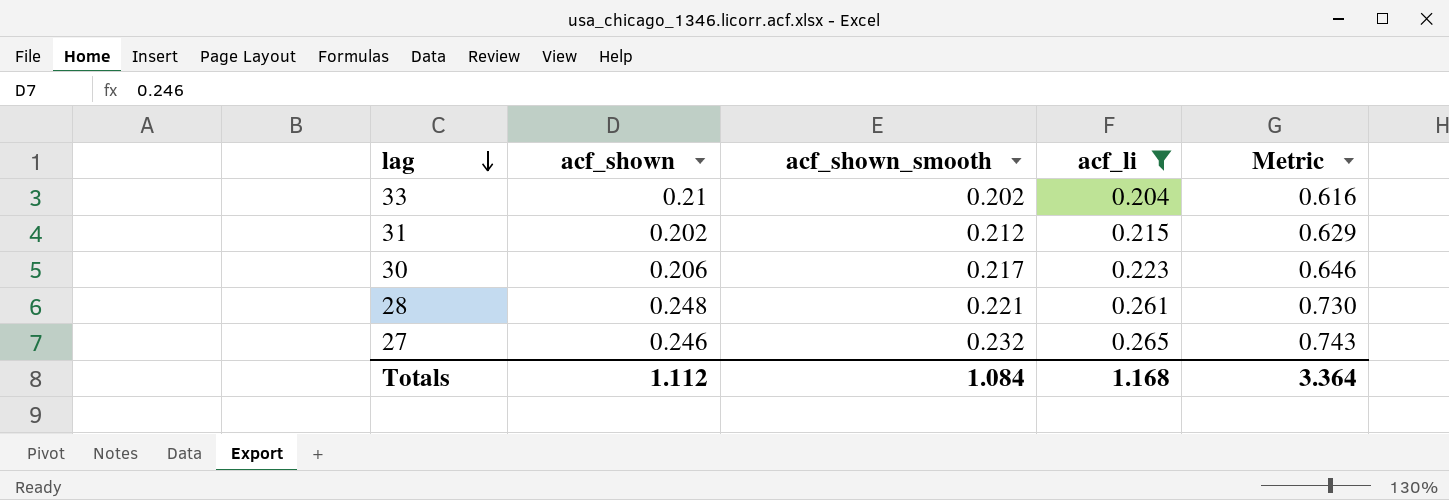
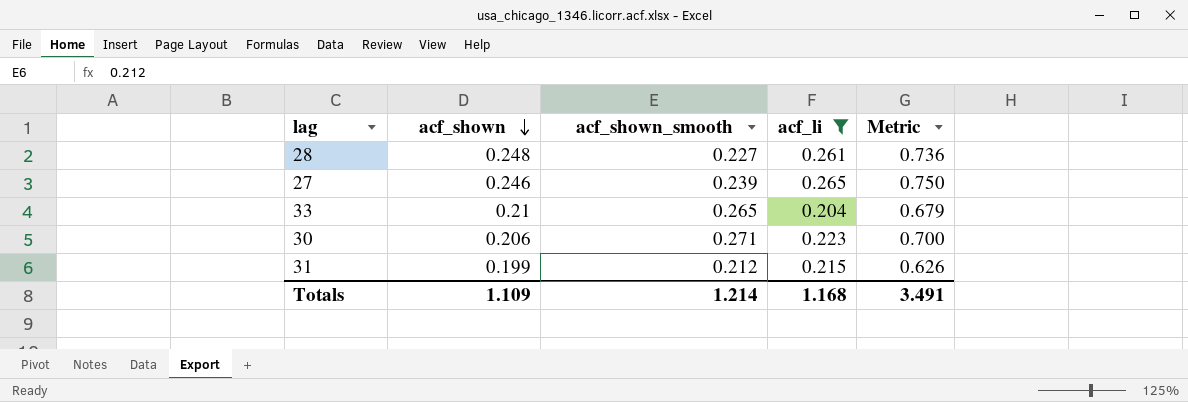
row order: lag descending -> acf_shown descending
28 | acf_shown_smooth: 0.221 -> 0.227
28 | Metric: 0.730 -> 0.736
27 | acf_shown_smooth: 0.232 -> 0.239
27 | Metric: 0.743 -> 0.750
33 | acf_shown_smooth: 0.202 -> 0.265
33 | Metric: 0.616 -> 0.679
30 | acf_shown_smooth: 0.217 -> 0.271
30 | Metric: 0.646 -> 0.700
31 | acf_shown: 0.202 -> 0.199
31 | Metric: 0.629 -> 0.626
Totals | acf_shown: 1.112 -> 1.109
Totals | acf_shown_smooth: 1.084 -> 1.214
Totals | Metric: 3.364 -> 3.491

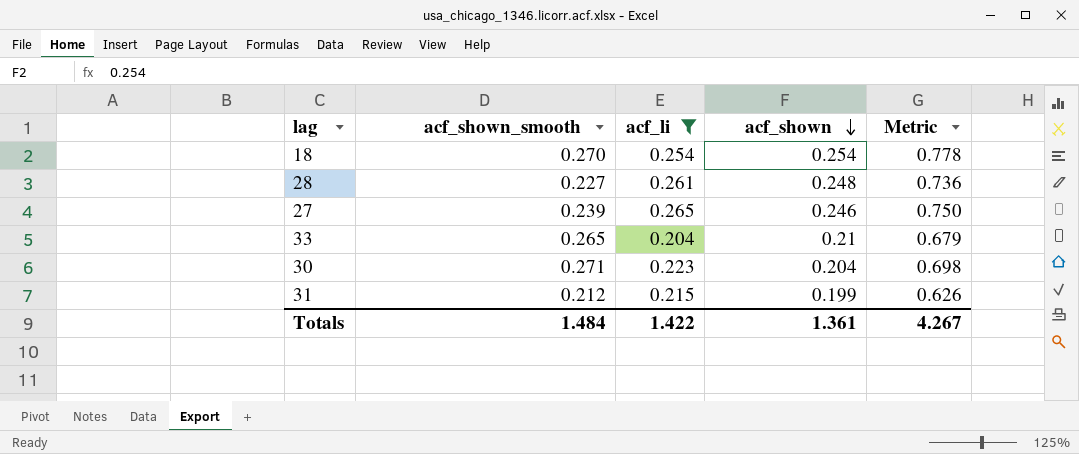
column acf_shown | position: 2 -> 4
row 18: none -> 0.270 | 0.254 | 0.254 | 0.778
30 | acf_shown: 0.206 -> 0.204
30 | Metric: 0.700 -> 0.698
Totals | acf_shown_smooth: 1.214 -> 1.484
Totals | acf_li: 1.168 -> 1.422
Totals | acf_shown: 1.109 -> 1.361
Totals | Metric: 3.491 -> 4.267

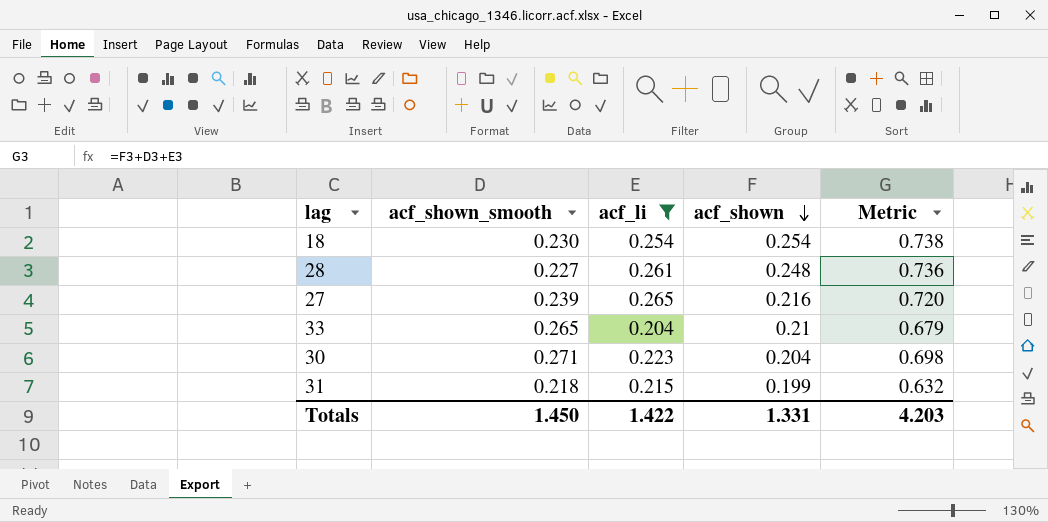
18 | acf_shown_smooth: 0.270 -> 0.230
18 | Metric: 0.778 -> 0.738
27 | acf_shown: 0.246 -> 0.216
27 | Metric: 0.750 -> 0.720
31 | acf_shown_smooth: 0.212 -> 0.218
31 | Metric: 0.626 -> 0.632
Totals | acf_shown_smooth: 1.484 -> 1.450
Totals | acf_shown: 1.361 -> 1.331
Totals | Metric: 4.267 -> 4.203

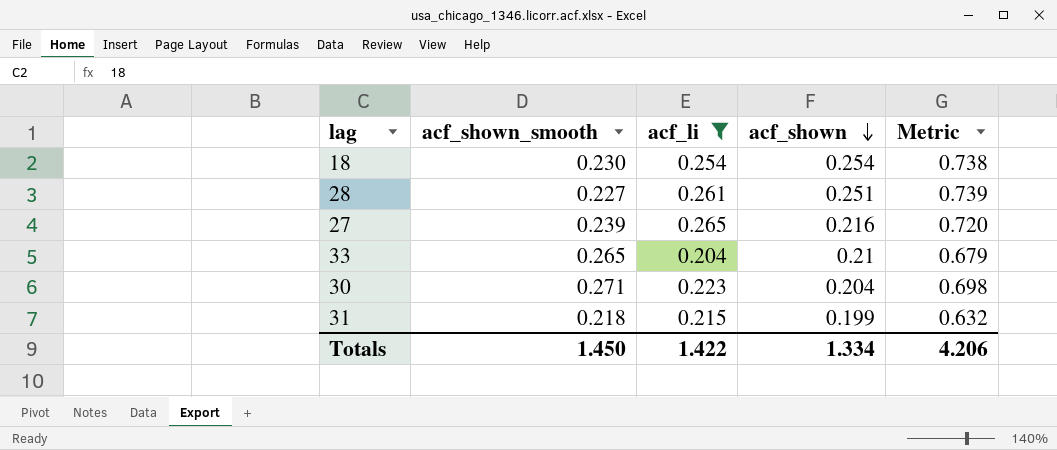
28 | acf_shown: 0.248 -> 0.251
28 | Metric: 0.736 -> 0.739
Totals | acf_shown: 1.331 -> 1.334
Totals | Metric: 4.203 -> 4.206

